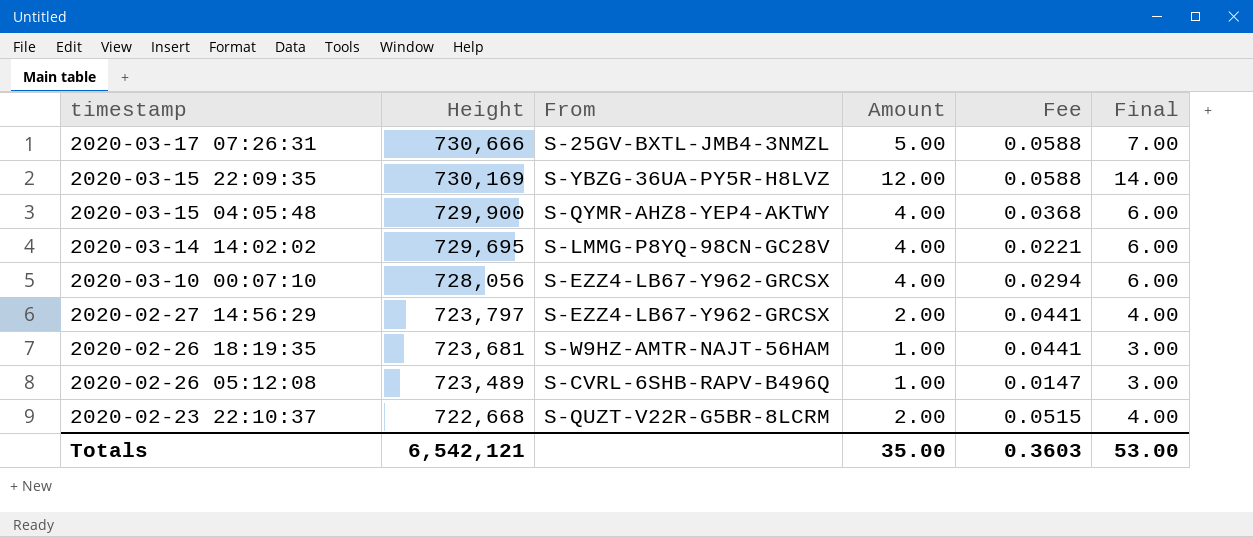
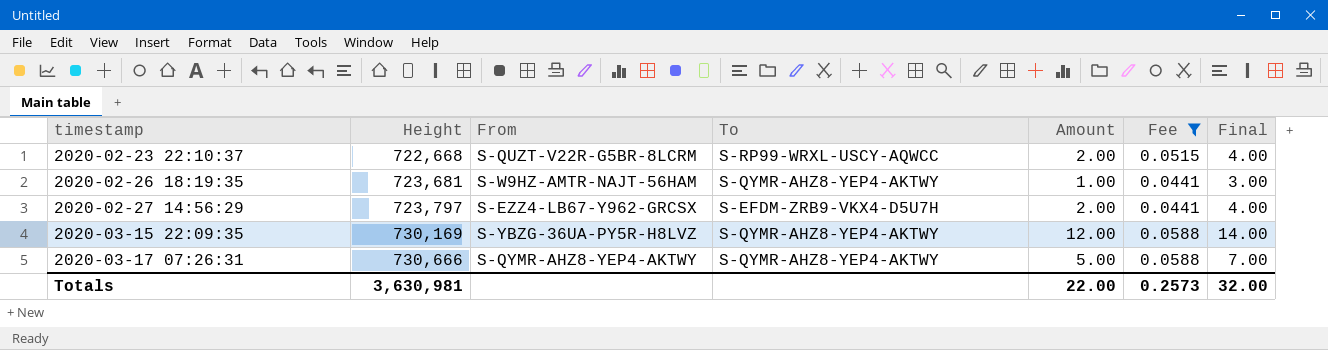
filter: none -> Fee >= 0.0441
row order: timestamp descending -> timestamp ascending
column To | position: none -> 4
2020-03-17 07:26:31 | From: S-25GV-BXTL-JMB4-3NMZL -> S-QYMR-AHZ8-YEP4-AKTWY
Totals | Height: 6,542,121 -> 3,630,981
Totals | Amount: 35.00 -> 22.00
Totals | Fee: 0.3603 -> 0.2573
Totals | Final: 53.00 -> 32.00

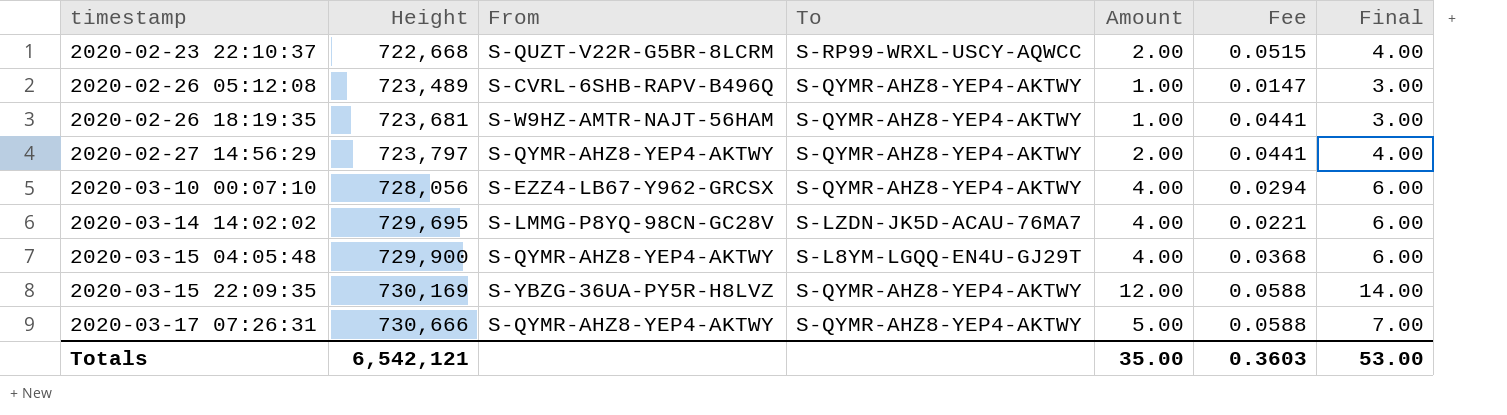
filter: Fee >= 0.0441 -> none
2020-02-27 14:56:29 | From: S-EZZ4-LB67-Y962-GRCSX -> S-QYMR-AHZ8-YEP4-AKTWY
2020-02-27 14:56:29 | To: S-EFDM-ZRB9-VKX4-D5U7H -> S-QYMR-AHZ8-YEP4-AKTWY
Totals | Height: 3,630,981 -> 6,542,121
Totals | Amount: 22.00 -> 35.00
Totals | Fee: 0.2573 -> 0.3603
Totals | Final: 32.00 -> 53.00

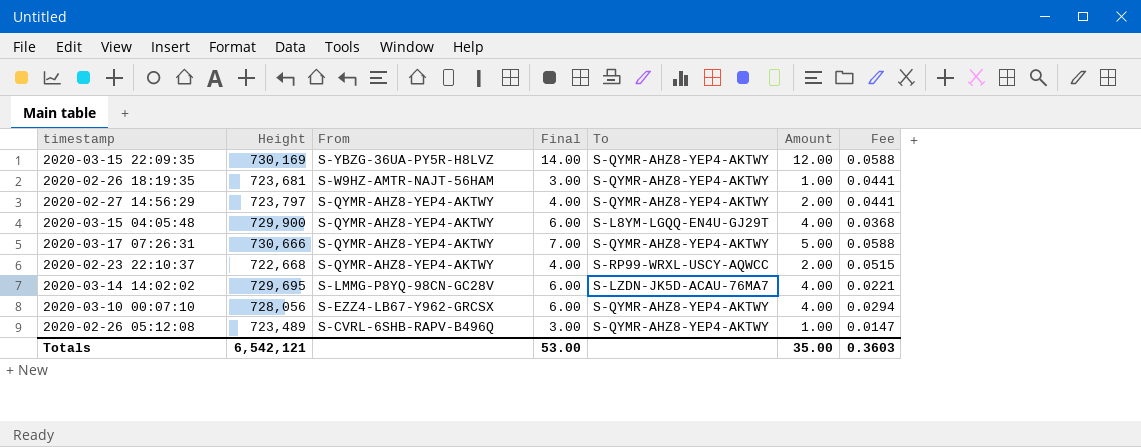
row order: timestamp ascending -> From descending
column Final | position: 7 -> 4
2020-02-23 22:10:37 | From: S-QUZT-V22R-G5BR-8LCRM -> S-QYMR-AHZ8-YEP4-AKTWY

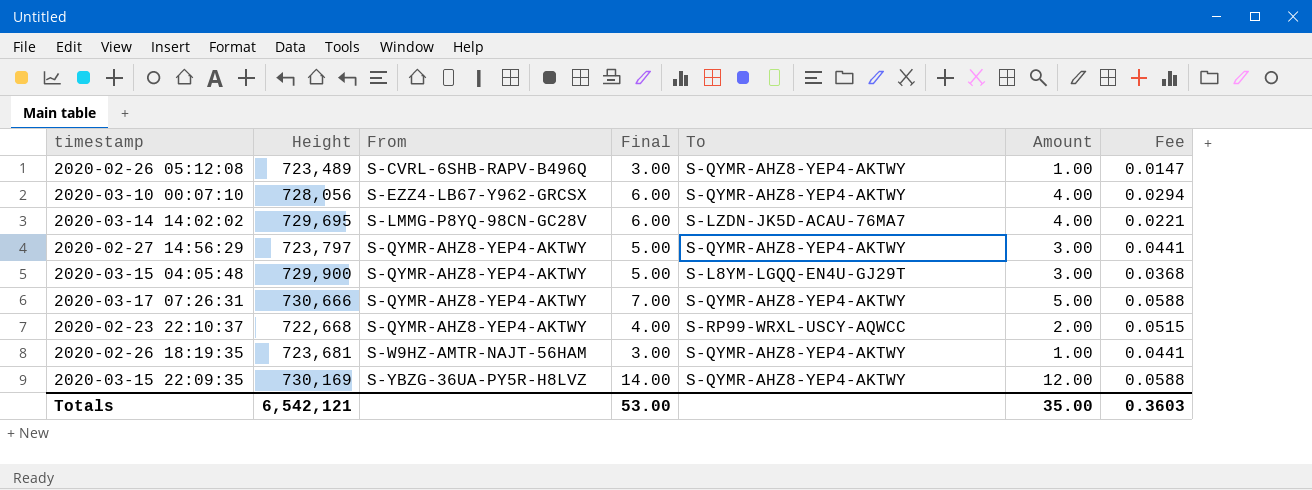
row order: From descending -> From ascending
2020-02-27 14:56:29 | Final: 4.00 -> 5.00
2020-02-27 14:56:29 | Amount: 2.00 -> 3.00
2020-03-15 04:05:48 | Final: 6.00 -> 5.00
2020-03-15 04:05:48 | Amount: 4.00 -> 3.00

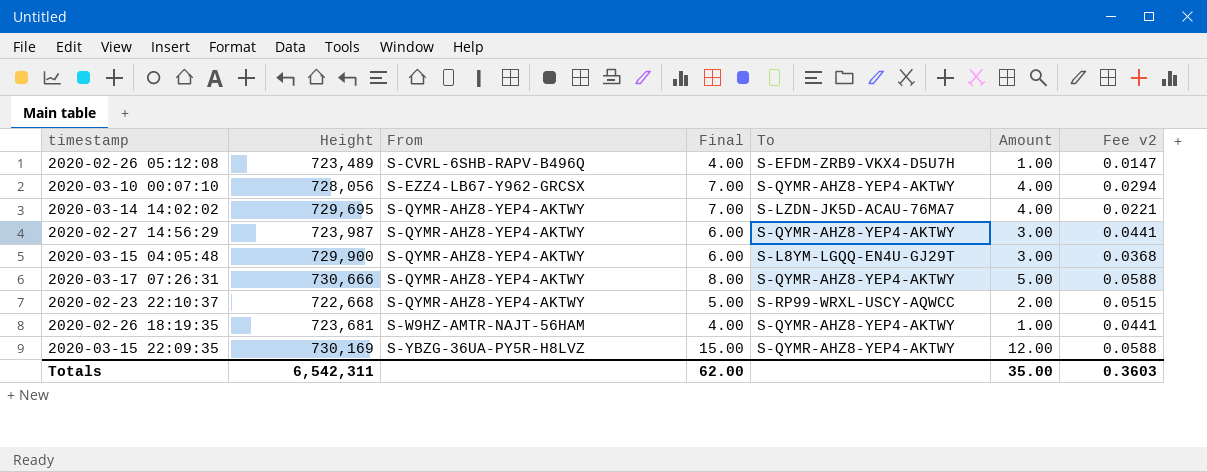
column Final | formula: [Amount] + 2 -> [Amount] + 3
column name: Fee -> Fee v2
2020-02-26 05:12:08 | To: S-QYMR-AHZ8-YEP4-AKTWY -> S-EFDM-ZRB9-VKX4-D5U7H
2020-03-14 14:02:02 | From: S-LMMG-P8YQ-98CN-GC28V -> S-QYMR-AHZ8-YEP4-AKTWY
2020-02-27 14:56:29 | Height: 723,797 -> 723,987
Totals | Height: 6,542,121 -> 6,542,311
Totals | Final: 53.00 -> 62.00

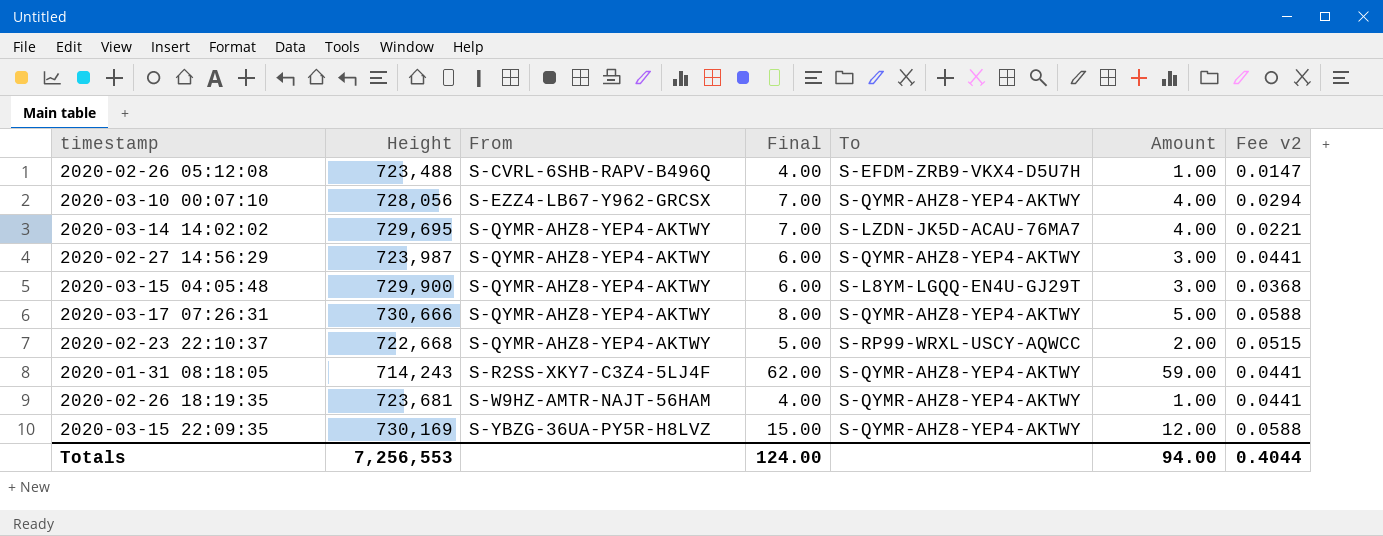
2020-02-26 05:12:08 | Height: 723,489 -> 723,488
row 2020-01-31 08:18:05: none -> 714,243 | S-R2SS-XKY7-C3Z4-5LJ4F | 62.00 | S-QYMR-AHZ8-YEP4-AKTWY | 59.00 | 0.0441
Totals | Height: 6,542,311 -> 7,256,553
Totals | Final: 62.00 -> 124.00
Totals | Amount: 35.00 -> 94.00
Totals | Fee v2: 0.3603 -> 0.4044

